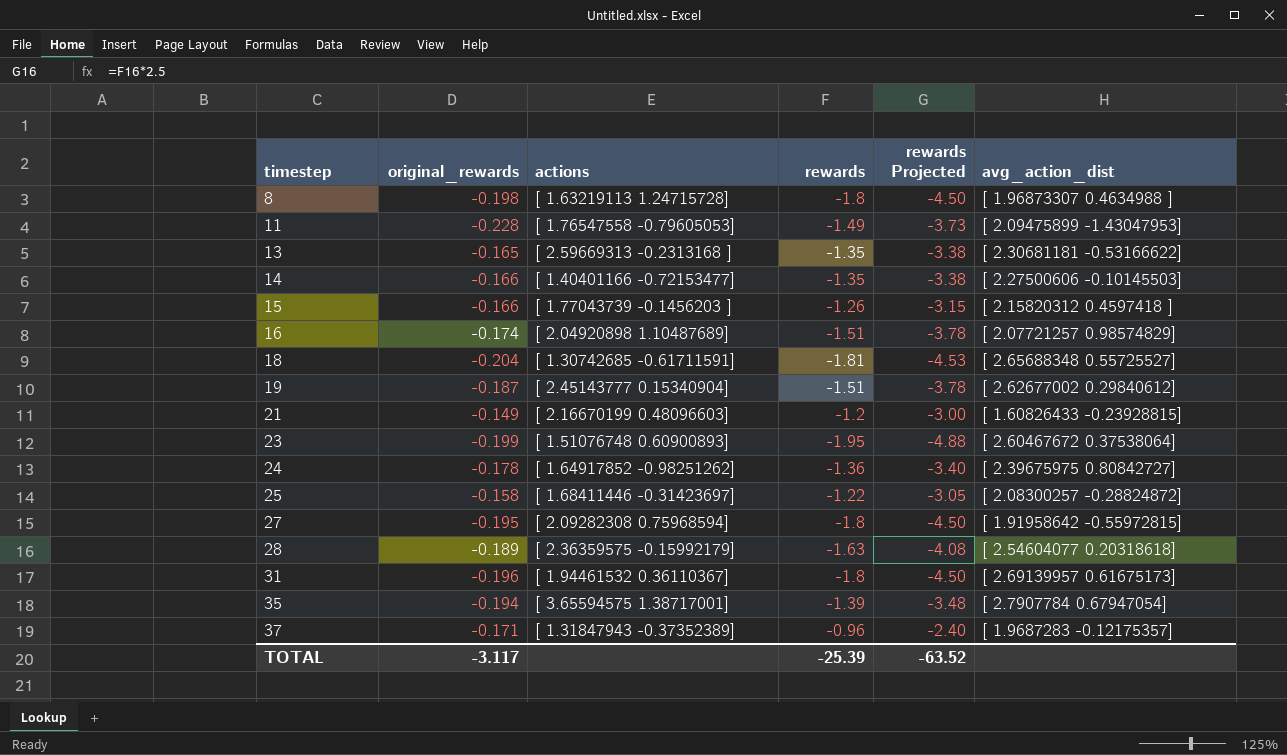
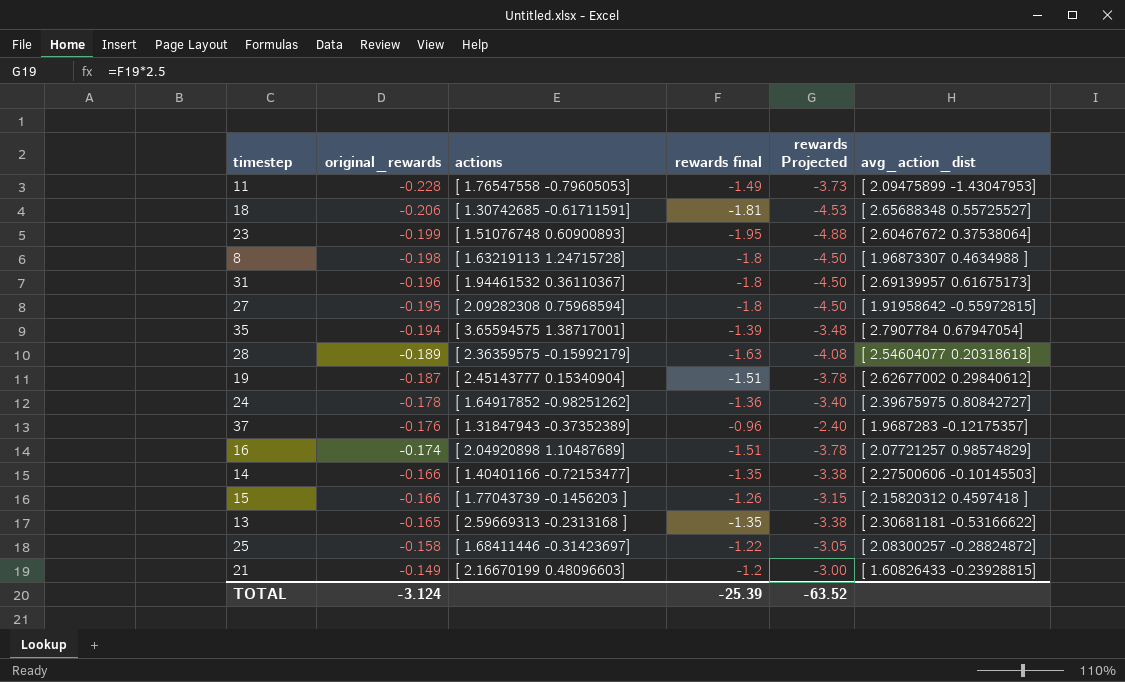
row order: timestep ascending -> original_rewards ascending
column name: rewards -> rewards final
18 | original_rewards: -0.204 -> -0.206
37 | original_rewards: -0.171 -> -0.176
TOTAL | original_rewards: -3.117 -> -3.124

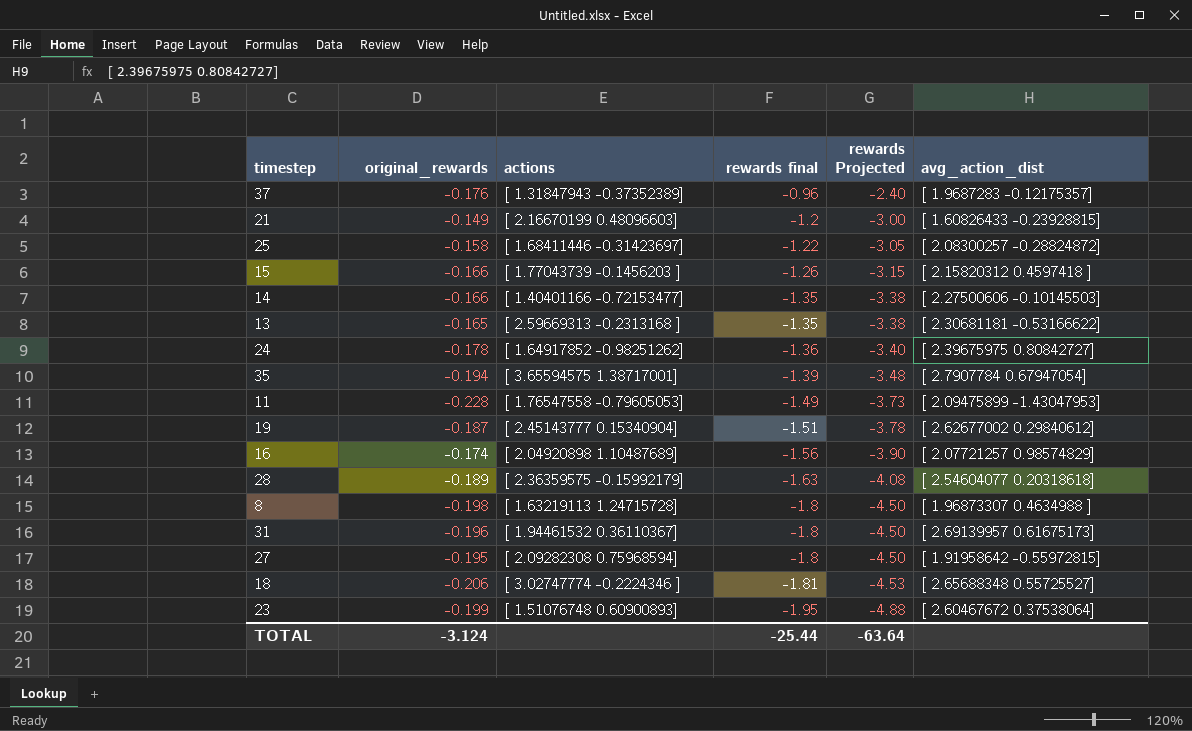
row order: original_rewards ascending -> rewards final descending
16 | rewards final: -1.51 -> -1.56
16 | rewards Projected: -3.78 -> -3.90
18 | actions: [ 1.30742685 -0.61711591] -> [ 3.02747774 -0.2224346 ]
TOTAL | rewards final: -25.39 -> -25.44
TOTAL | rewards Projected: -63.52 -> -63.64

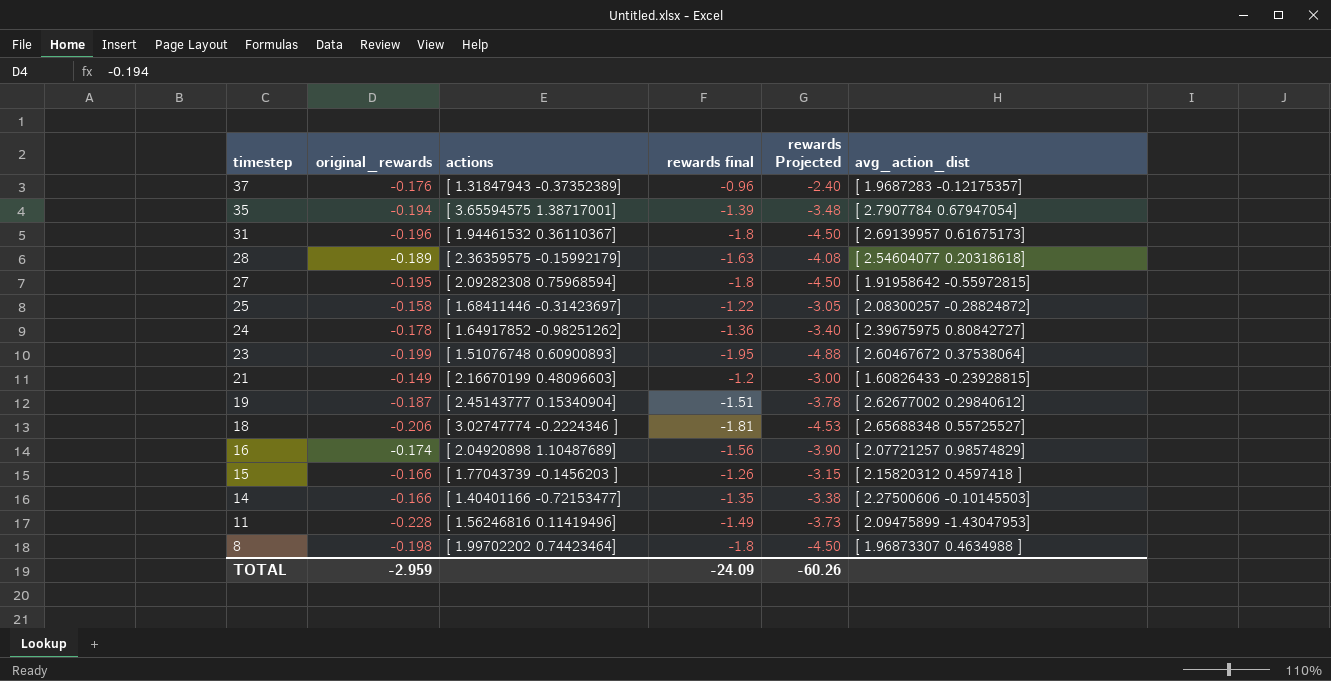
row order: rewards final descending -> timestep descending
row 13: -0.165 | [ 2.59669313 -0.2313168 ] | -1.35 | -3.38 | [ 2.30681181 -0.53166622] -> none
11 | actions: [ 1.76547558 -0.79605053] -> [ 1.56246816 0.11419496]
8 | actions: [ 1.63219113 1.24715728] -> [ 1.99702202 0.74423464]
TOTAL | original_rewards: -3.124 -> -2.959
TOTAL | rewards final: -25.44 -> -24.09
TOTAL | rewards Projected: -63.64 -> -60.26

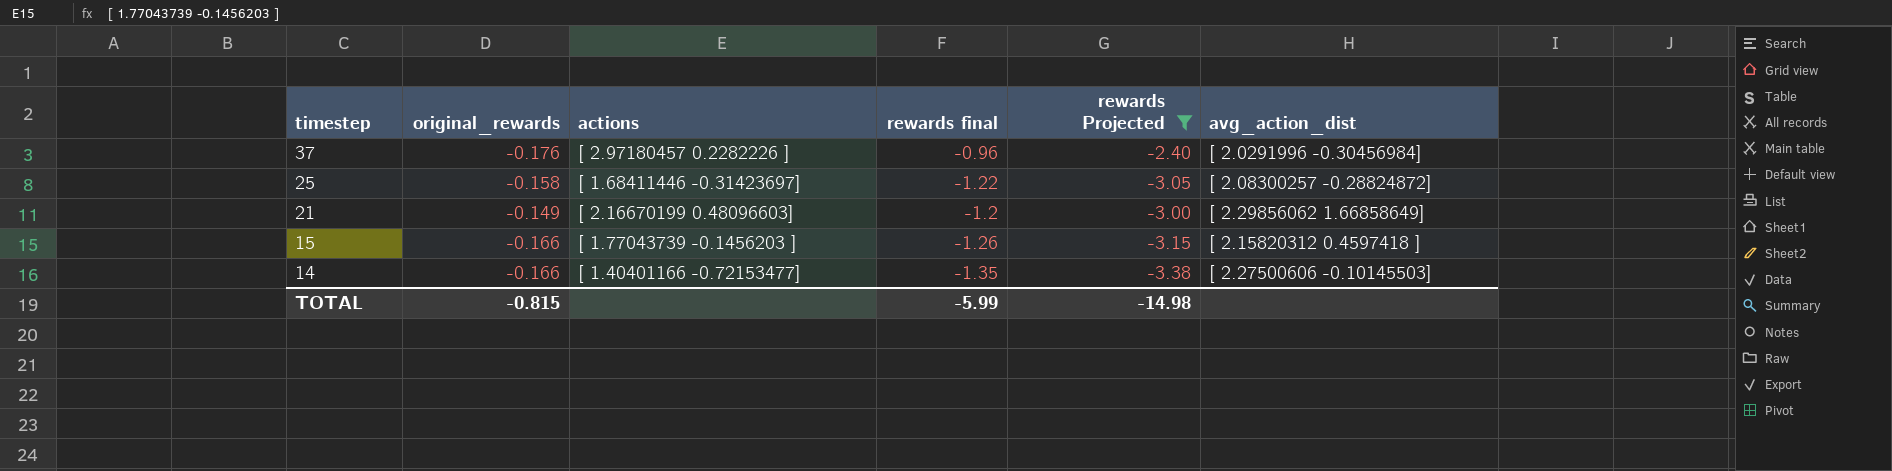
filter: none -> rewards Projected >= -3.38
37 | actions: [ 1.31847943 -0.37352389] -> [ 2.97180457 0.2282226 ]
37 | avg_action_dist: [ 1.9687283 -0.12175357] -> [ 2.0291996 -0.30456984]
21 | avg_action_dist: [ 1.60826433 -0.23928815] -> [ 2.29856062 1.66858649]
TOTAL | original_rewards: -2.959 -> -0.815
TOTAL | rewards final: -24.09 -> -5.99
TOTAL | rewards Projected: -60.26 -> -14.98

